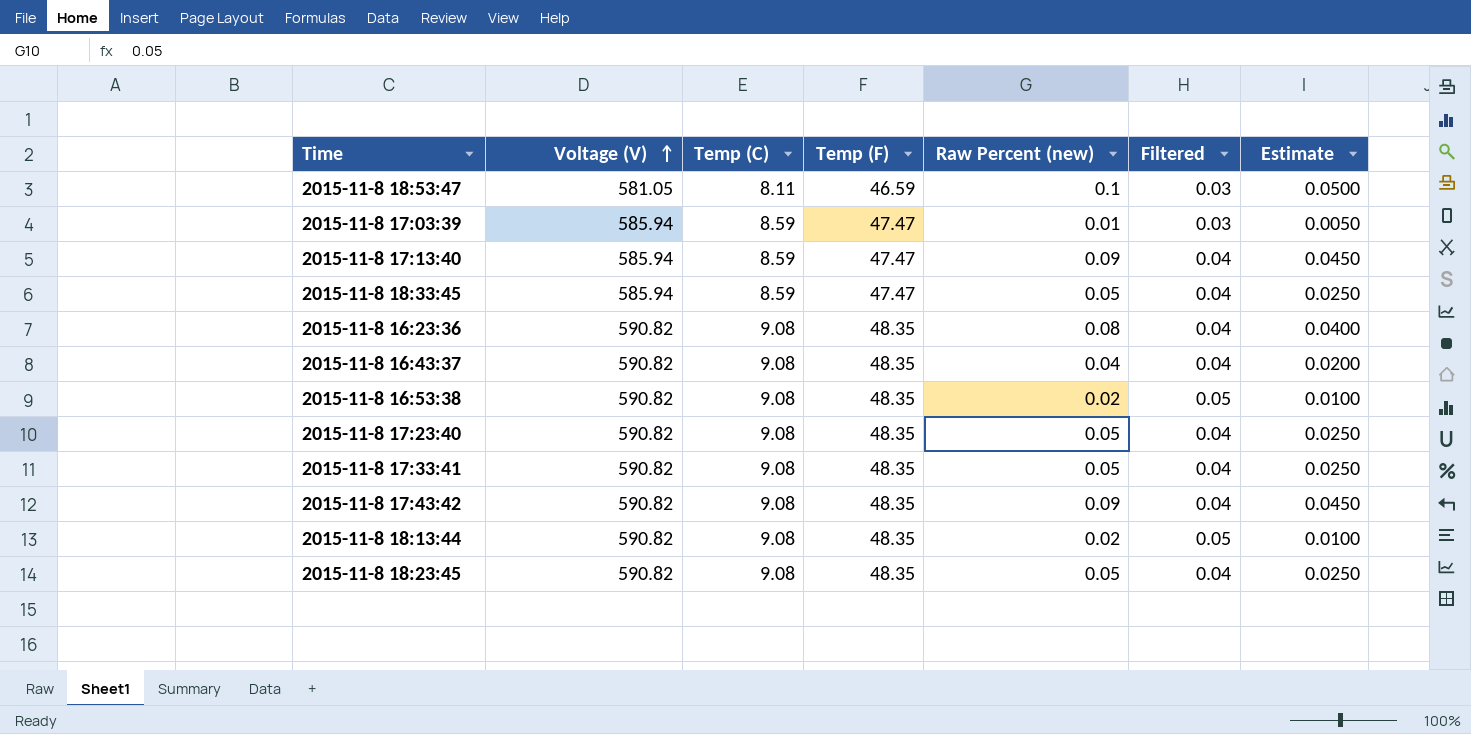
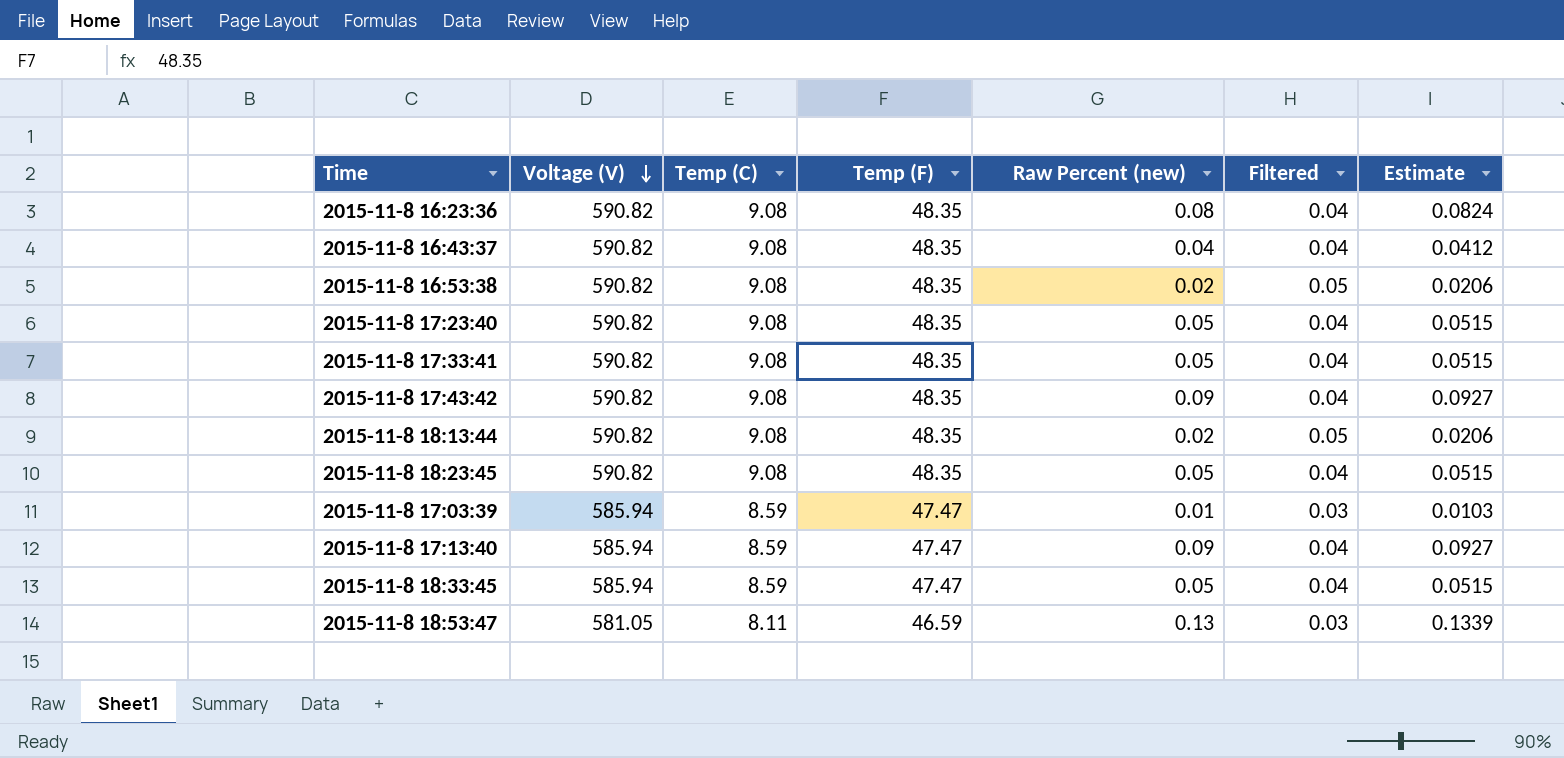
row order: Voltage (V) ascending -> Voltage (V) descending
column Estimate | formula: [Raw Percent (new)] * 0.5 -> [Raw Percent (new)] * 1.03
2015-11-8 18:53:47 | Raw Percent (new): 0.1 -> 0.13

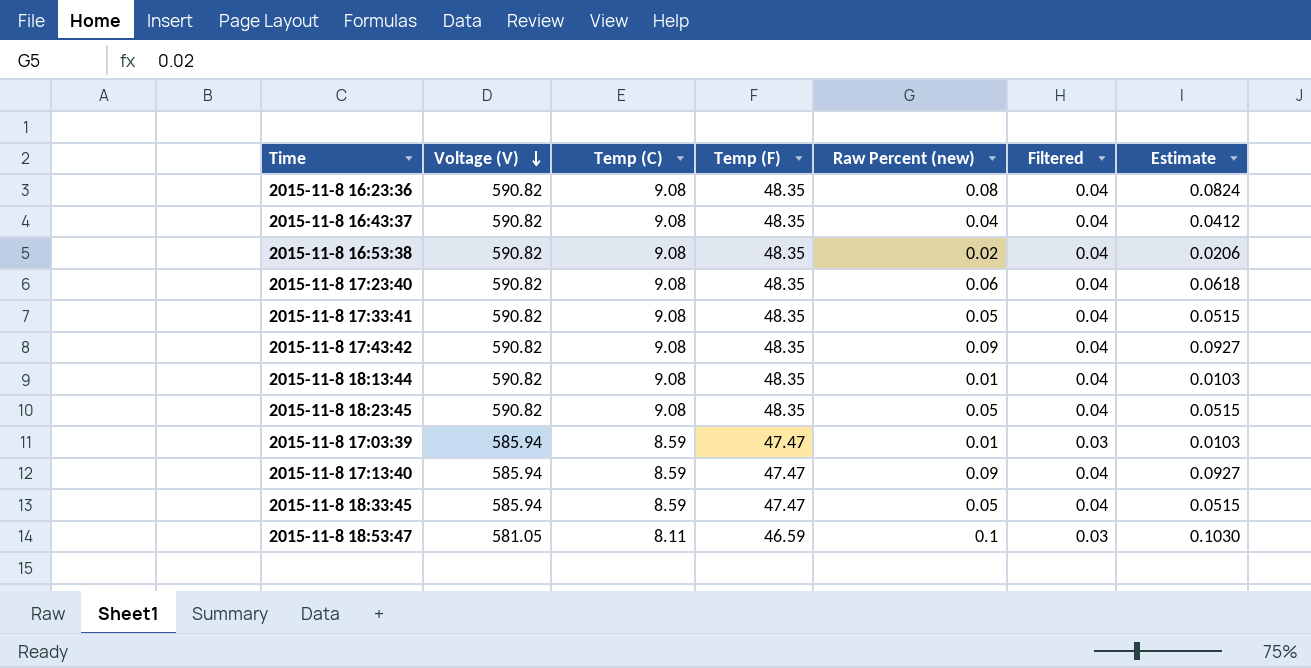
2015-11-8 16:53:38 | Filtered: 0.05 -> 0.04
2015-11-8 17:23:40 | Raw Percent (new): 0.05 -> 0.06
2015-11-8 17:23:40 | Estimate: 0.0515 -> 0.0618
2015-11-8 18:13:44 | Raw Percent (new): 0.02 -> 0.01
2015-11-8 18:13:44 | Filtered: 0.05 -> 0.04
2015-11-8 18:13:44 | Estimate: 0.0206 -> 0.0103
2015-11-8 18:53:47 | Raw Percent (new): 0.13 -> 0.1
2015-11-8 18:53:47 | Estimate: 0.1339 -> 0.1030

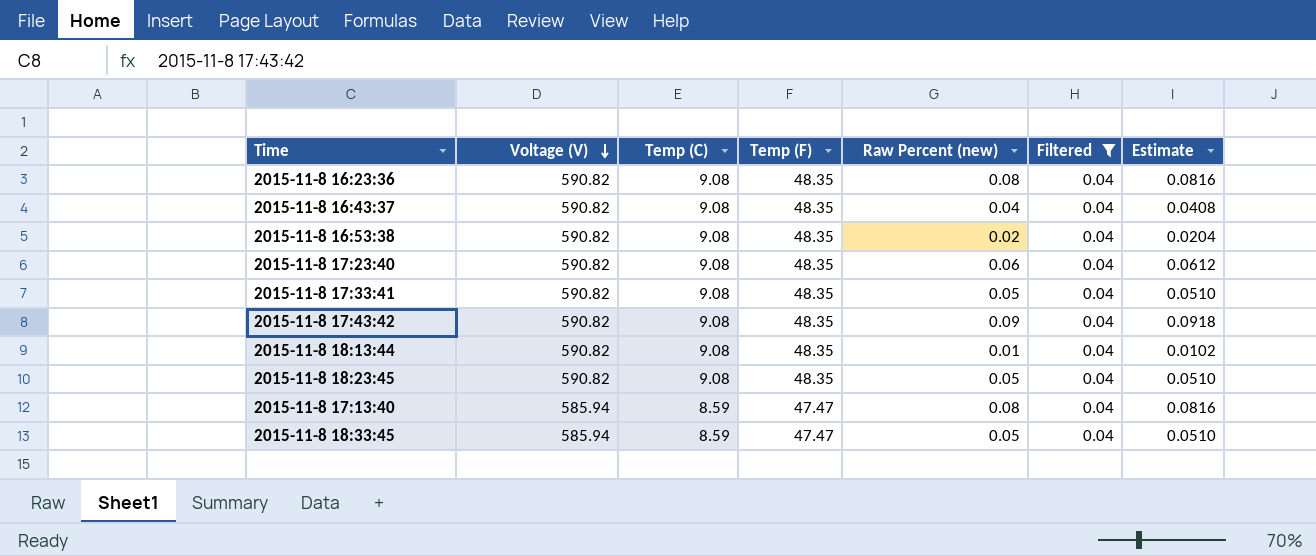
filter: none -> Filtered = 0.04
column Estimate | formula: [Raw Percent (new)] * 1.03 -> [Raw Percent (new)] * 1.02
2015-11-8 17:13:40 | Raw Percent (new): 0.09 -> 0.08

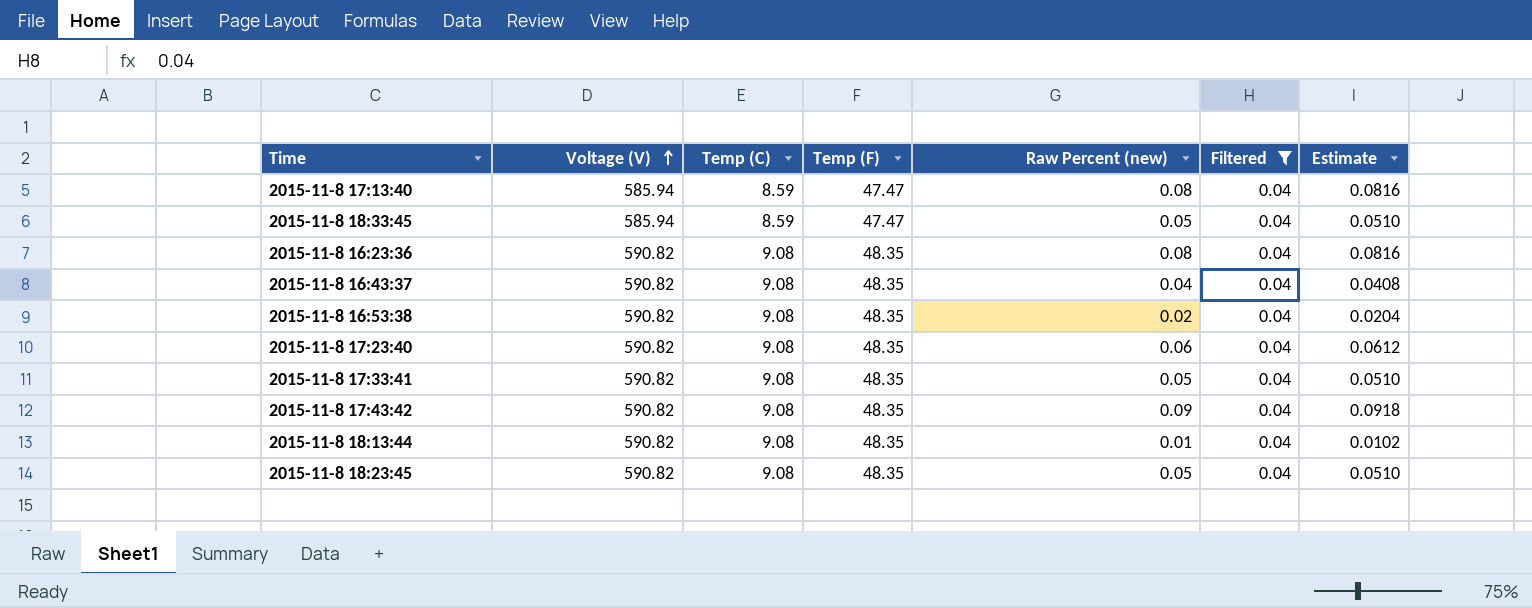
row order: Voltage (V) descending -> Voltage (V) ascending

